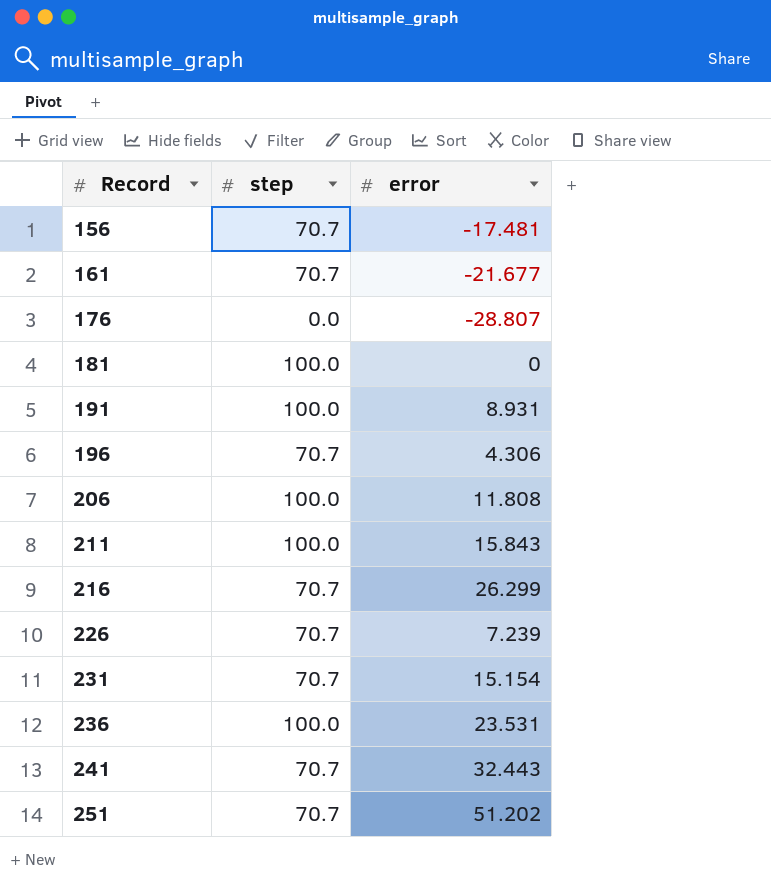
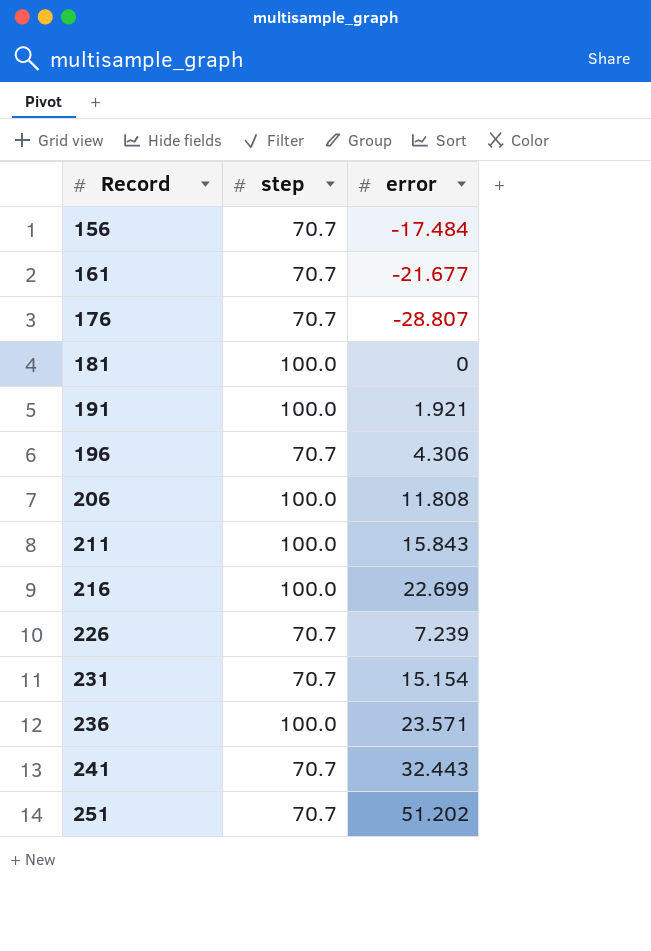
156 | error: -17.481 -> -17.484
176 | step: 0.0 -> 70.7
191 | error: 8.931 -> 1.921
216 | step: 70.7 -> 100.0
216 | error: 26.299 -> 22.699
236 | error: 23.531 -> 23.571

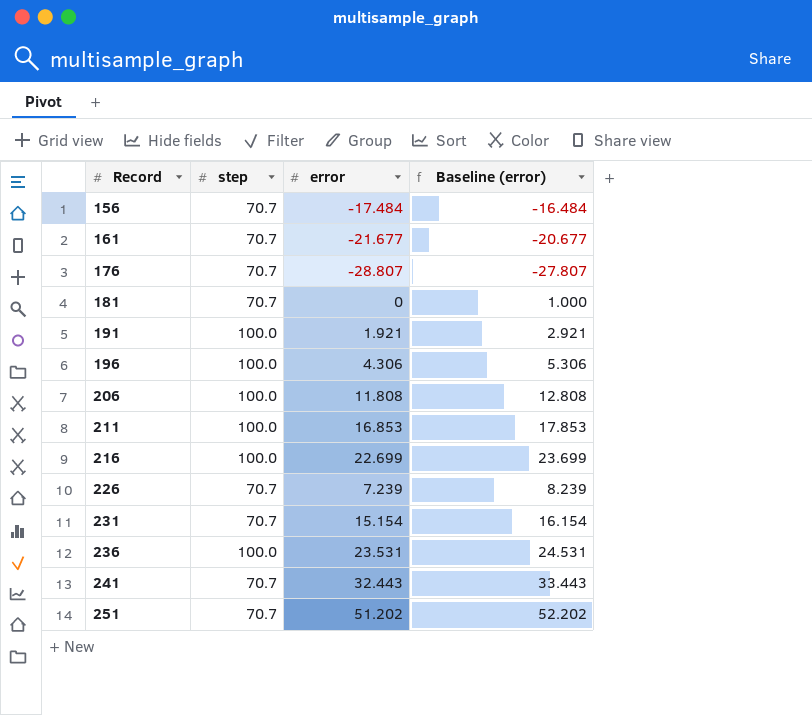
column Baseline (error) | formula: none -> [error] + 1
181 | step: 100.0 -> 70.7
196 | step: 70.7 -> 100.0
211 | error: 15.843 -> 16.853
236 | error: 23.571 -> 23.531

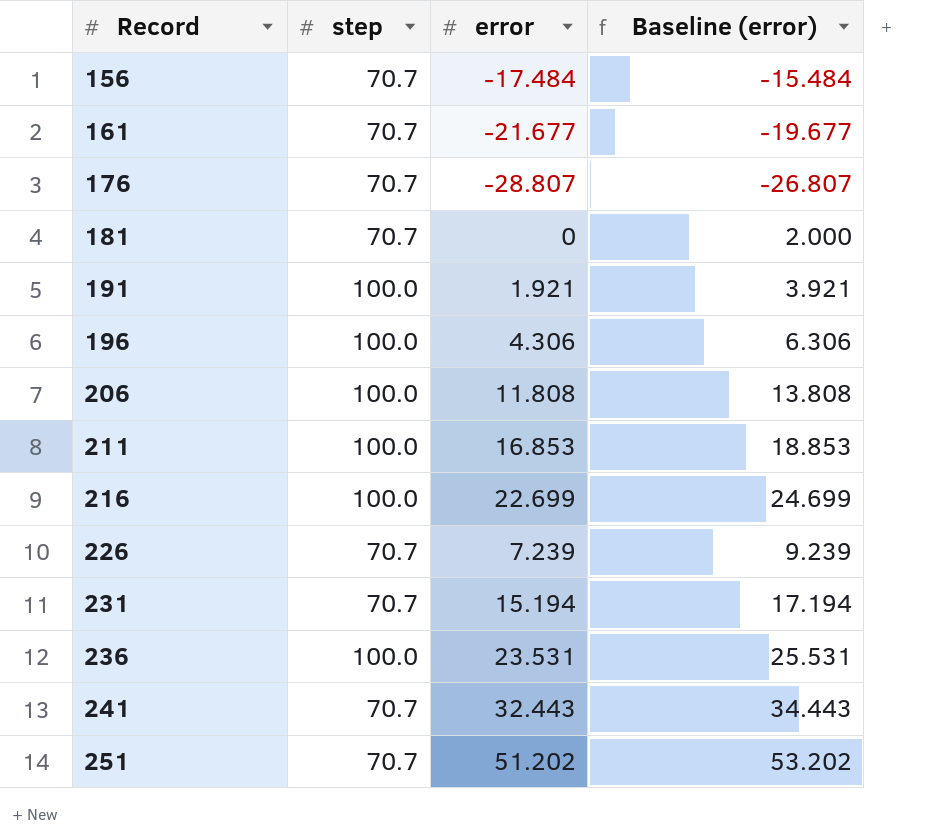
column Baseline (error) | formula: [error] + 1 -> [error] + 2
231 | error: 15.154 -> 15.194

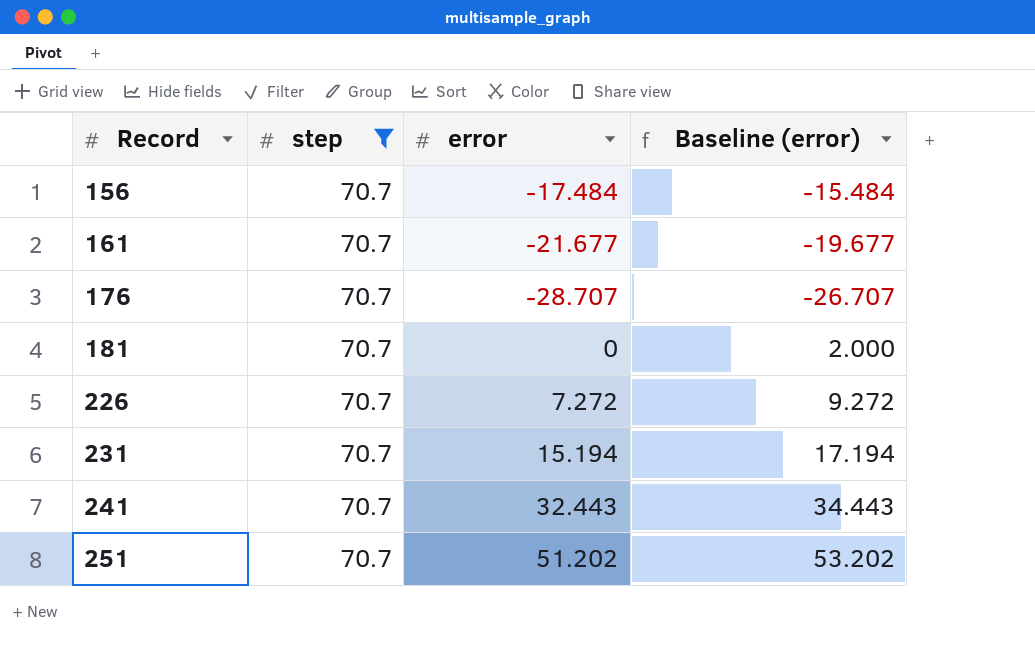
filter: none -> step = 70.7
176 | error: -28.807 -> -28.707
176 | Baseline (error): -26.807 -> -26.707
226 | error: 7.239 -> 7.272
226 | Baseline (error): 9.239 -> 9.272

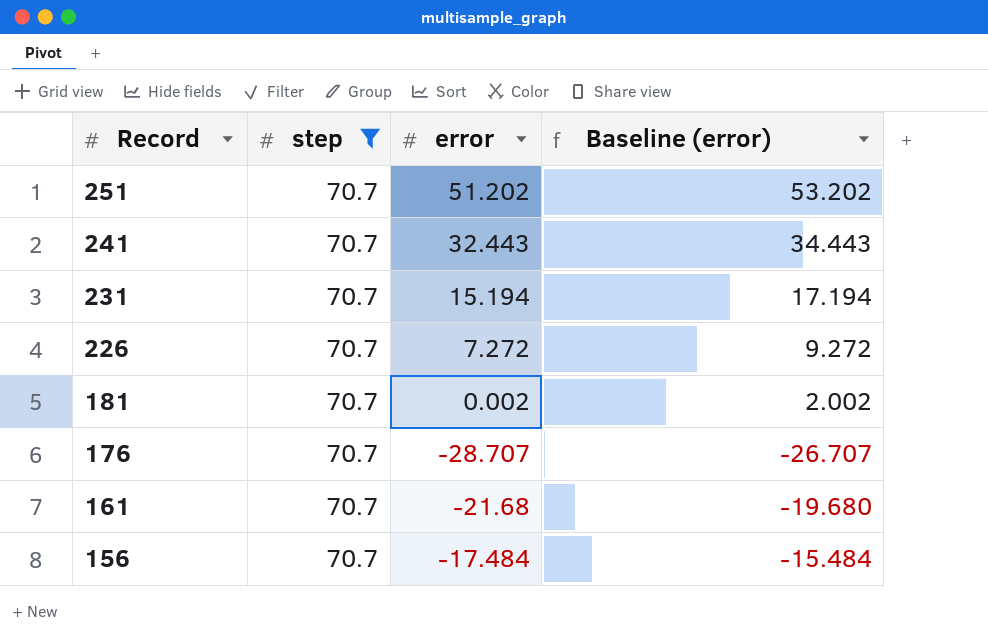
row order: Record ascending -> Record descending
181 | error: 0 -> 0.002
181 | Baseline (error): 2.000 -> 2.002
161 | error: -21.677 -> -21.68
161 | Baseline (error): -19.677 -> -19.680

